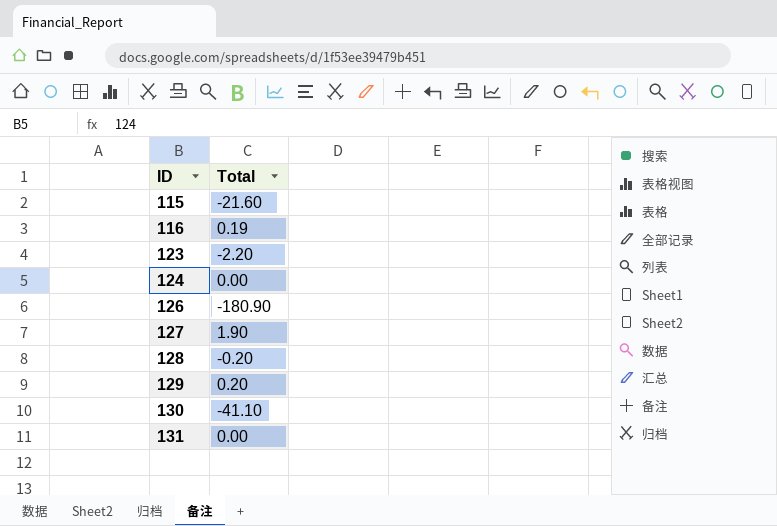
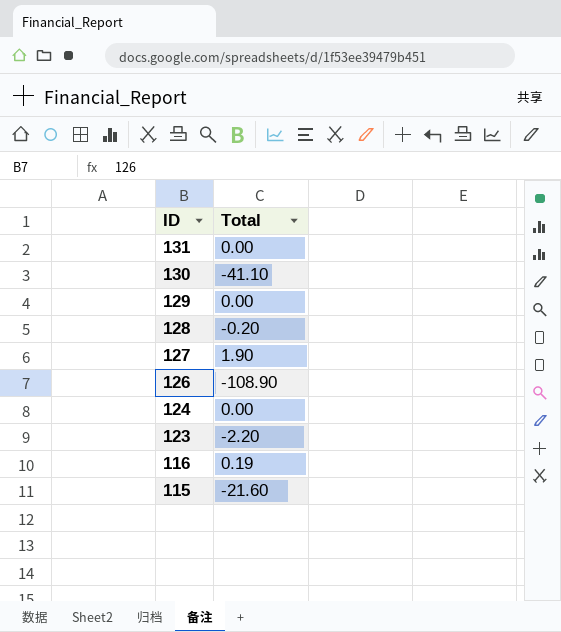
row order: ID ascending -> ID descending
129 | Total: 0.20 -> 0.00
126 | Total: -180.90 -> -108.90

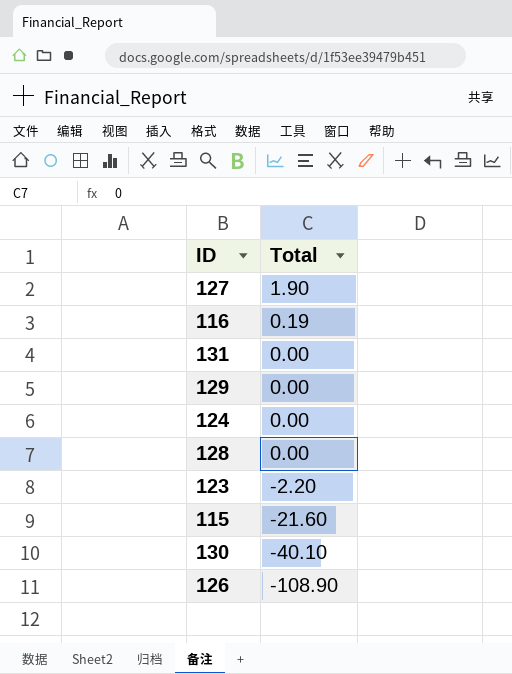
row order: ID descending -> Total descending
128 | Total: -0.20 -> 0.00
130 | Total: -41.10 -> -40.10

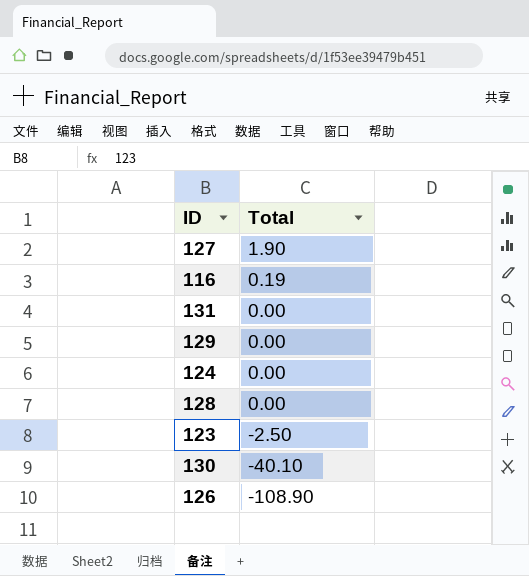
row 115: -21.60 -> none
123 | Total: -2.20 -> -2.50

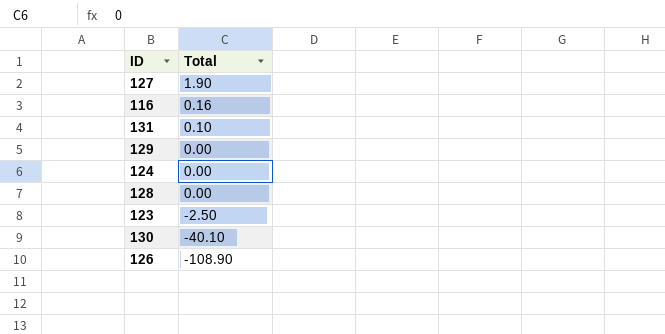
116 | Total: 0.19 -> 0.16
131 | Total: 0.00 -> 0.10

